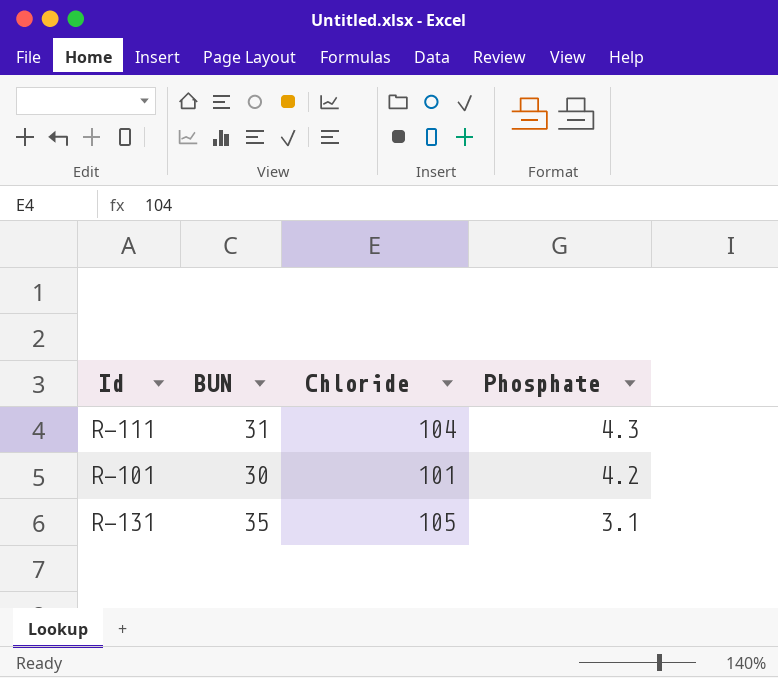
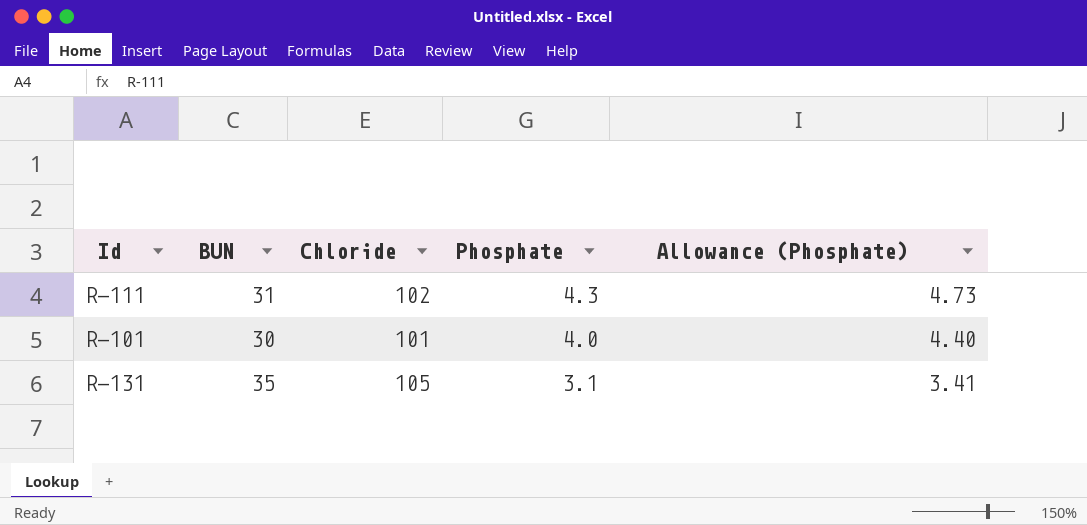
column Allowance (Phosphate) | formula: none -> [Phosphate] * 1.1
R-111 | Chloride: 104 -> 102
R-101 | Phosphate: 4.2 -> 4.0

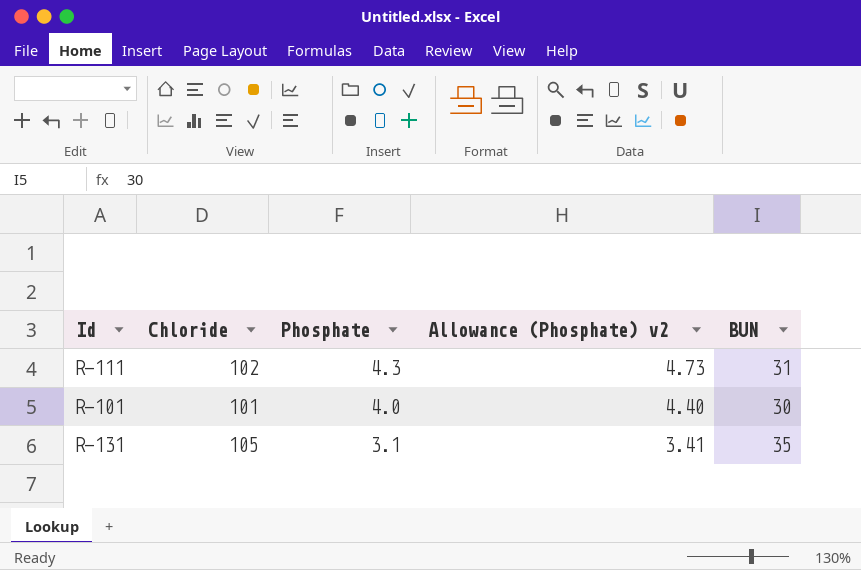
column name: Allowance (Phosphate) -> Allowance (Phosphate) v2
column BUN | position: 2 -> 5

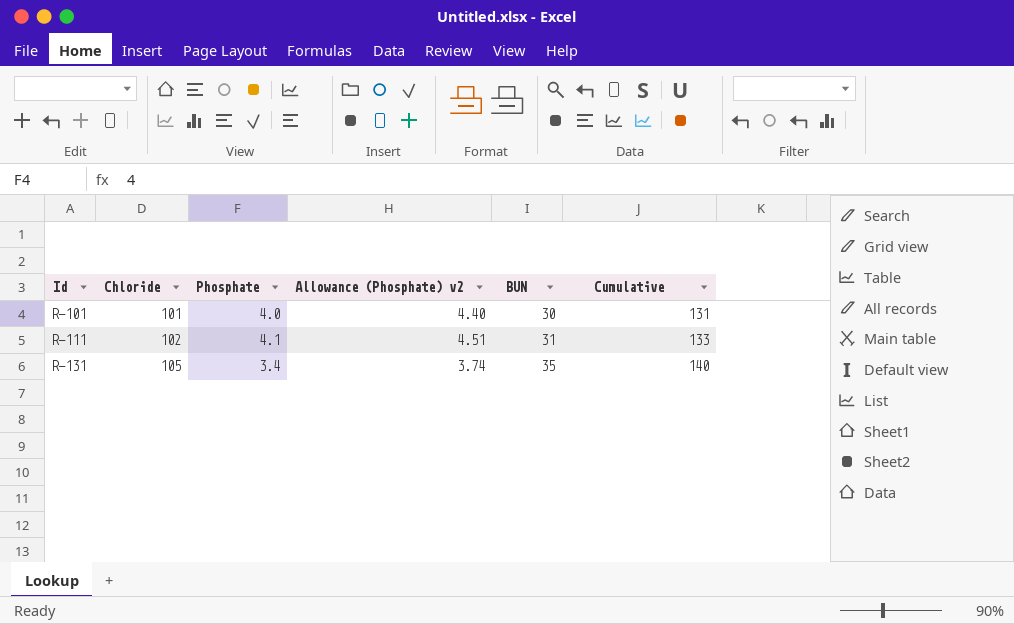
row order: Phosphate descending -> Id ascending
column Cumulative | formula: none -> [Chloride] + [BUN]
R-111 | Phosphate: 4.3 -> 4.1
R-111 | Allowance (Phosphate) v2: 4.73 -> 4.51
R-131 | Phosphate: 3.1 -> 3.4
R-131 | Allowance (Phosphate) v2: 3.41 -> 3.74

